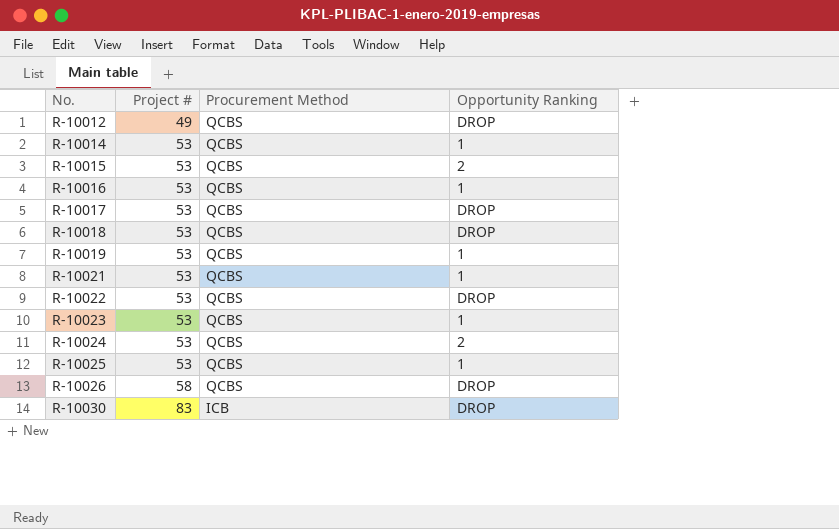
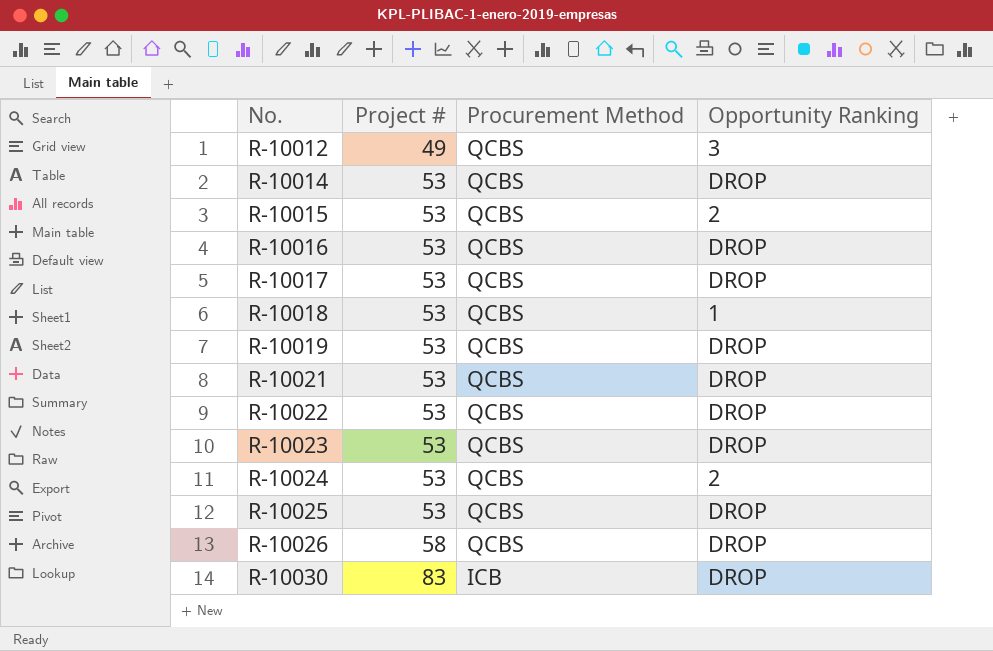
R-10012 | Opportunity Ranking: DROP -> 3
R-10014 | Opportunity Ranking: 1 -> DROP
R-10016 | Opportunity Ranking: 1 -> DROP
R-10018 | Opportunity Ranking: DROP -> 1
R-10019 | Opportunity Ranking: 1 -> DROP
R-10021 | Opportunity Ranking: 1 -> DROP
R-10023 | Opportunity Ranking: 1 -> DROP
R-10025 | Opportunity Ranking: 1 -> DROP

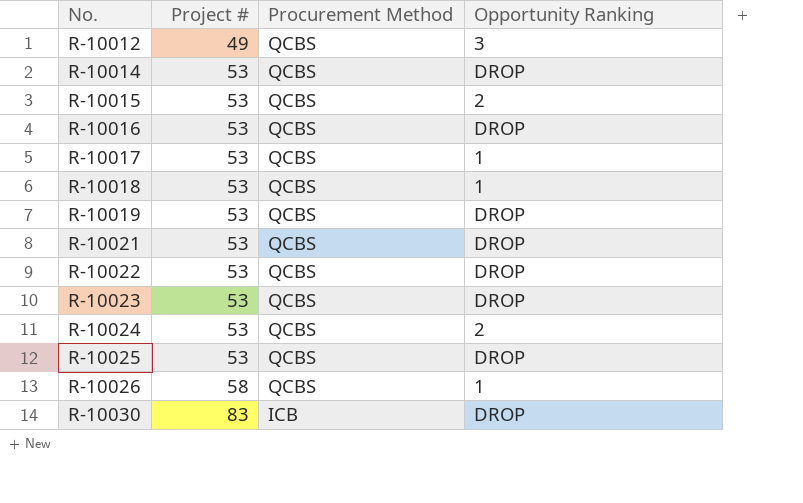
R-10017 | Opportunity Ranking: DROP -> 1
R-10026 | Opportunity Ranking: DROP -> 1

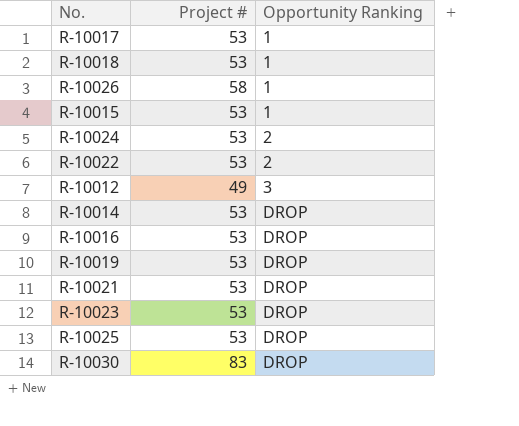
row order: No. ascending -> Opportunity Ranking ascending
column Procurement Method | position: 3 -> none
R-10015 | Opportunity Ranking: 2 -> 1
R-10022 | Opportunity Ranking: DROP -> 2

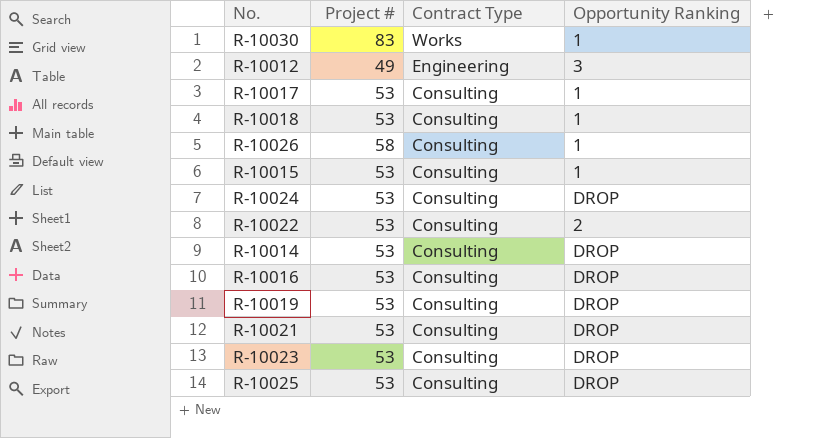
row order: Opportunity Ranking ascending -> Contract Type descending
column Contract Type | position: none -> 3
R-10030 | Opportunity Ranking: DROP -> 1
R-10024 | Opportunity Ranking: 2 -> DROP

